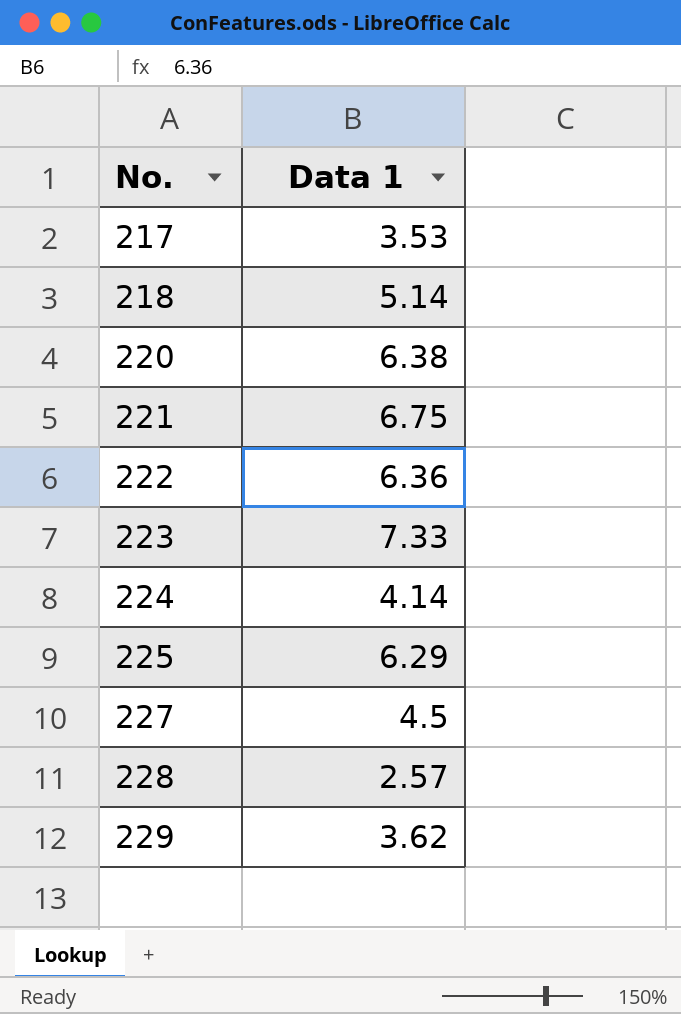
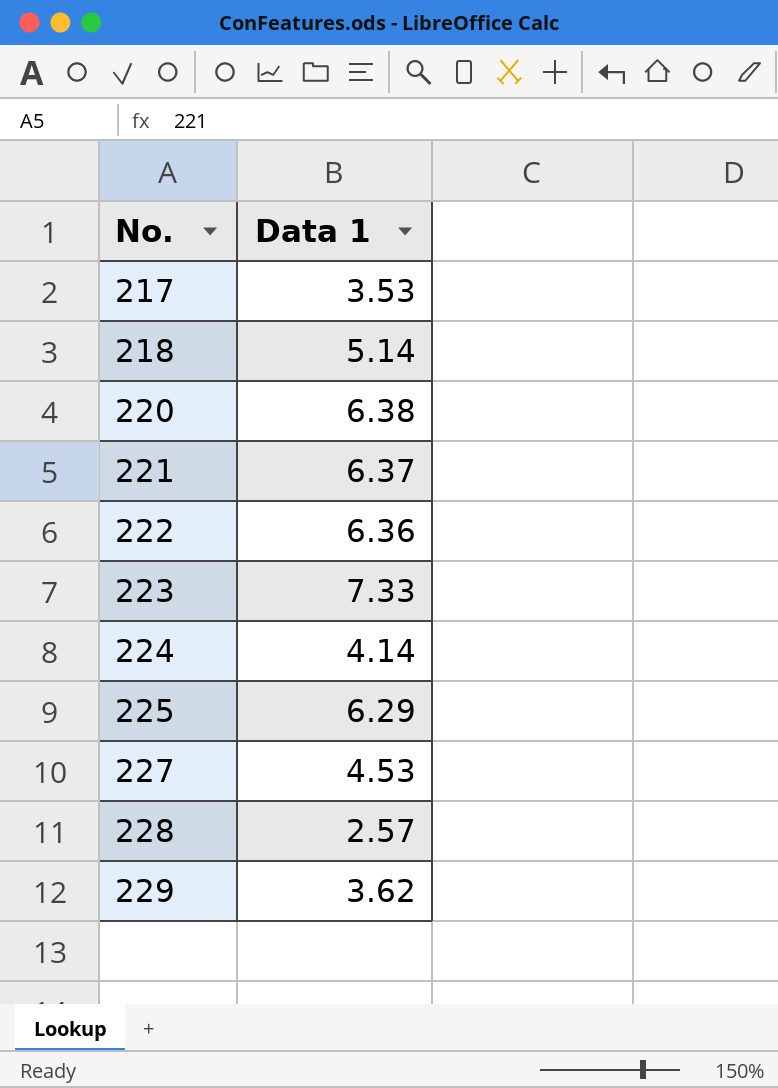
221 | Data 1: 6.75 -> 6.37
227 | Data 1: 4.5 -> 4.53

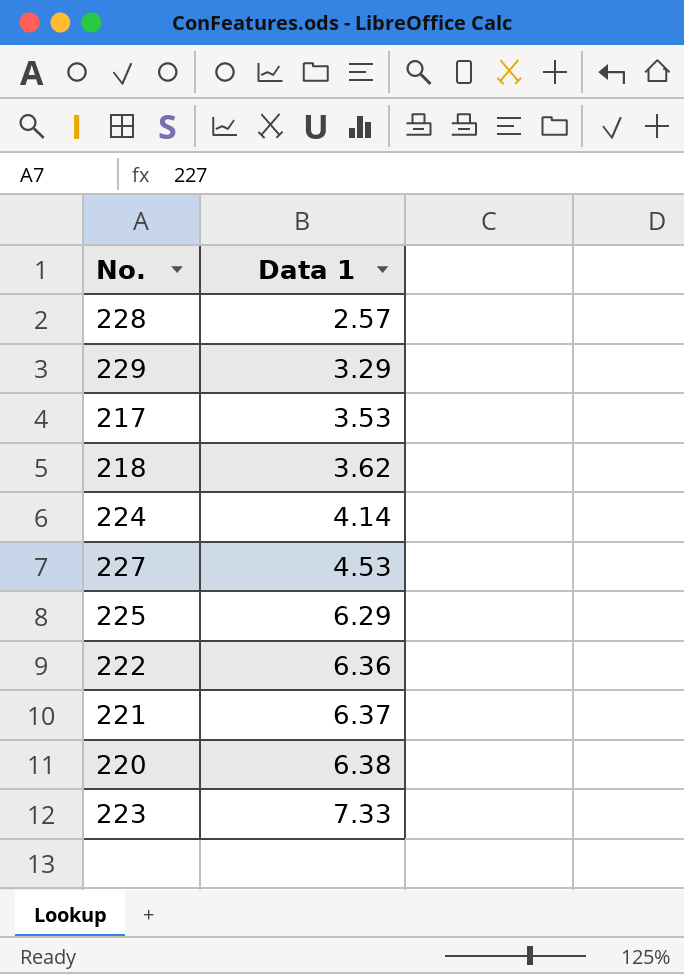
row order: No. ascending -> Data 1 ascending
229 | Data 1: 3.62 -> 3.29
218 | Data 1: 5.14 -> 3.62

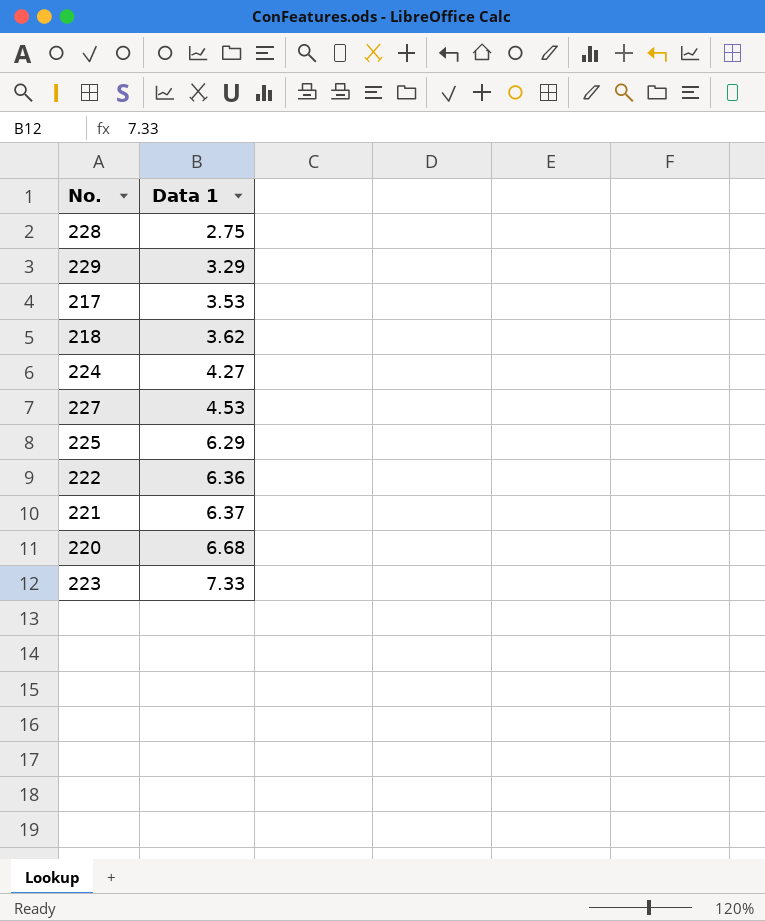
228 | Data 1: 2.57 -> 2.75
224 | Data 1: 4.14 -> 4.27
220 | Data 1: 6.38 -> 6.68

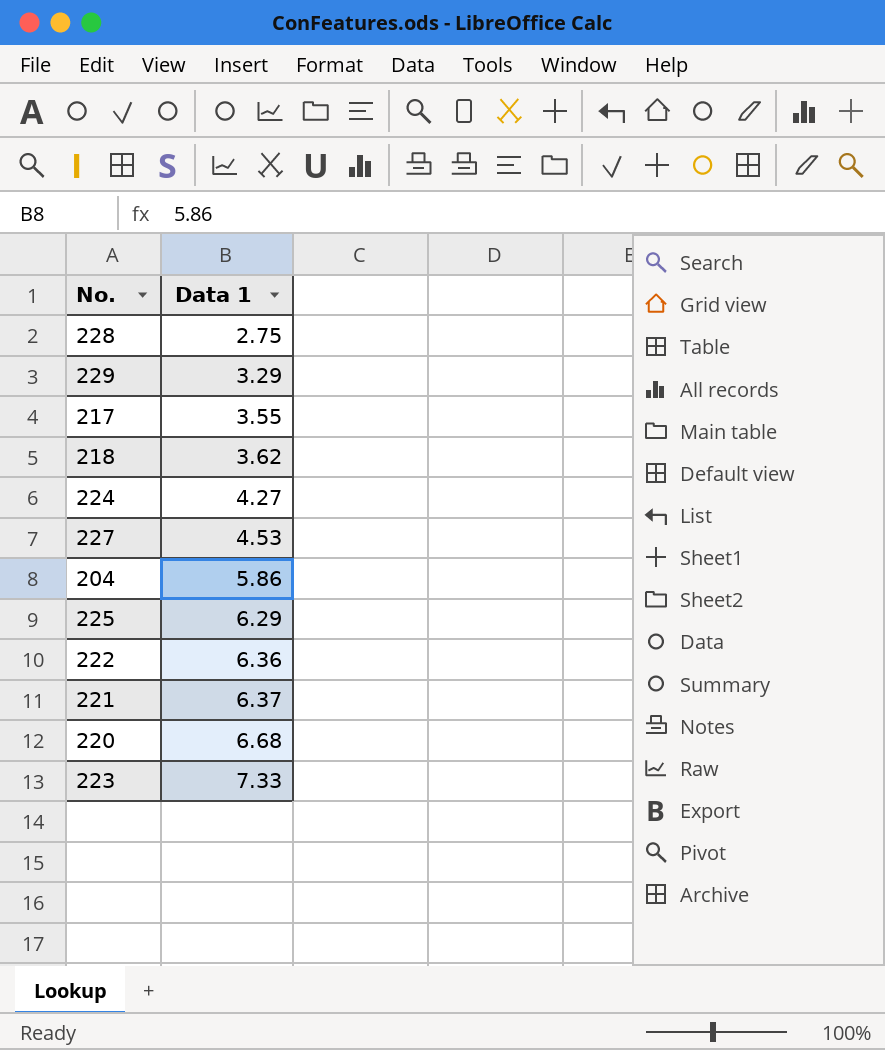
217 | Data 1: 3.53 -> 3.55
row 204: none -> 5.86

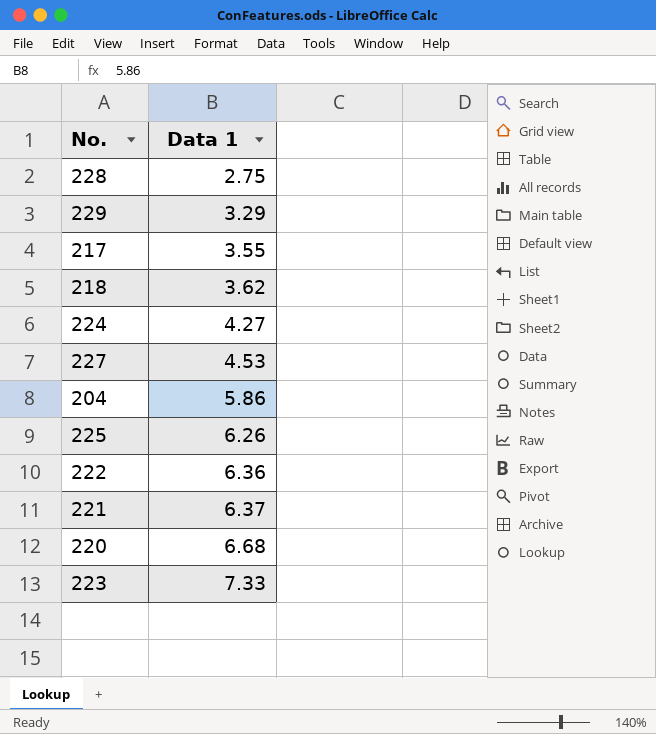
225 | Data 1: 6.29 -> 6.26

